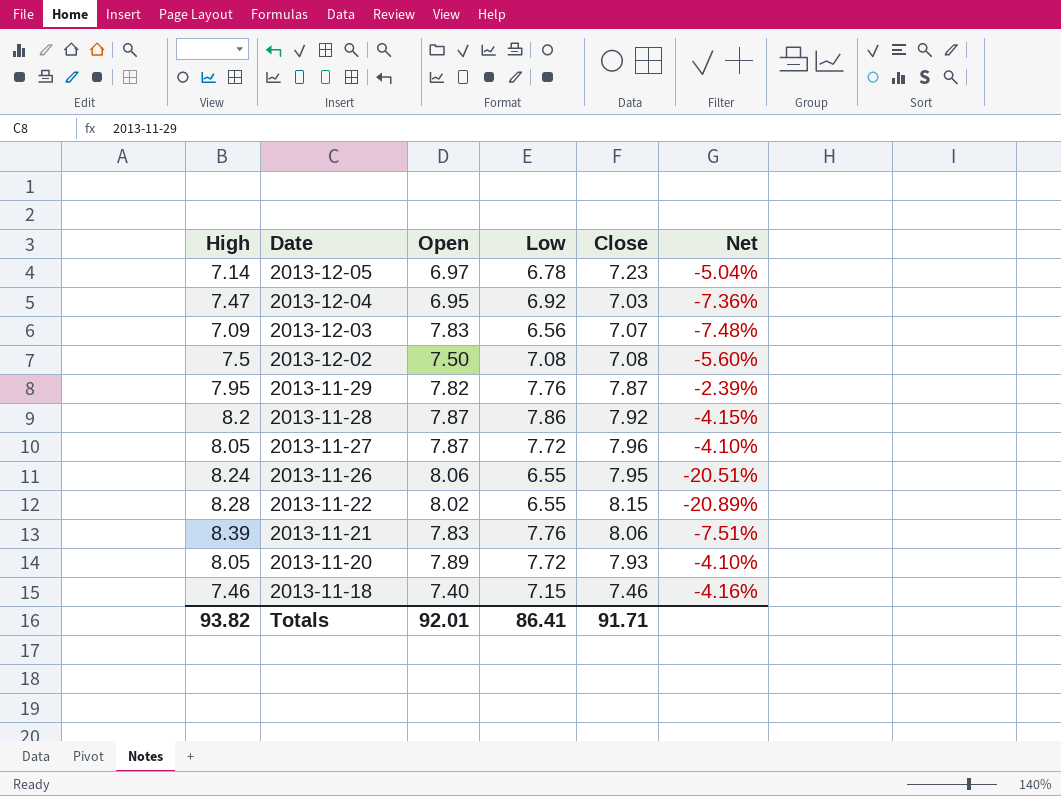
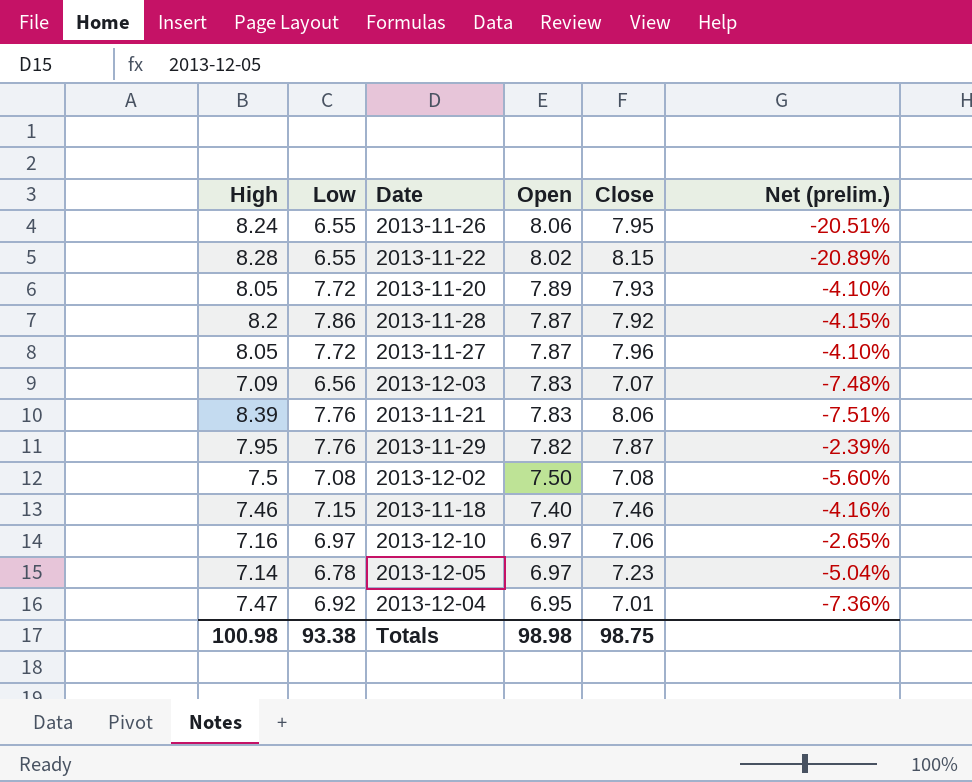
row order: Date descending -> Open descending
column Low | position: 4 -> 2
column name: Net -> Net (prelim.)
row 2013-12-10: none -> 7.16 | 6.97 | 6.97 | 7.06 | -2.65%
2013-12-04 | Close: 7.03 -> 7.01
Totals | High: 93.82 -> 100.98
Totals | Low: 86.41 -> 93.38
Totals | Open: 92.01 -> 98.98
Totals | Close: 91.71 -> 98.75

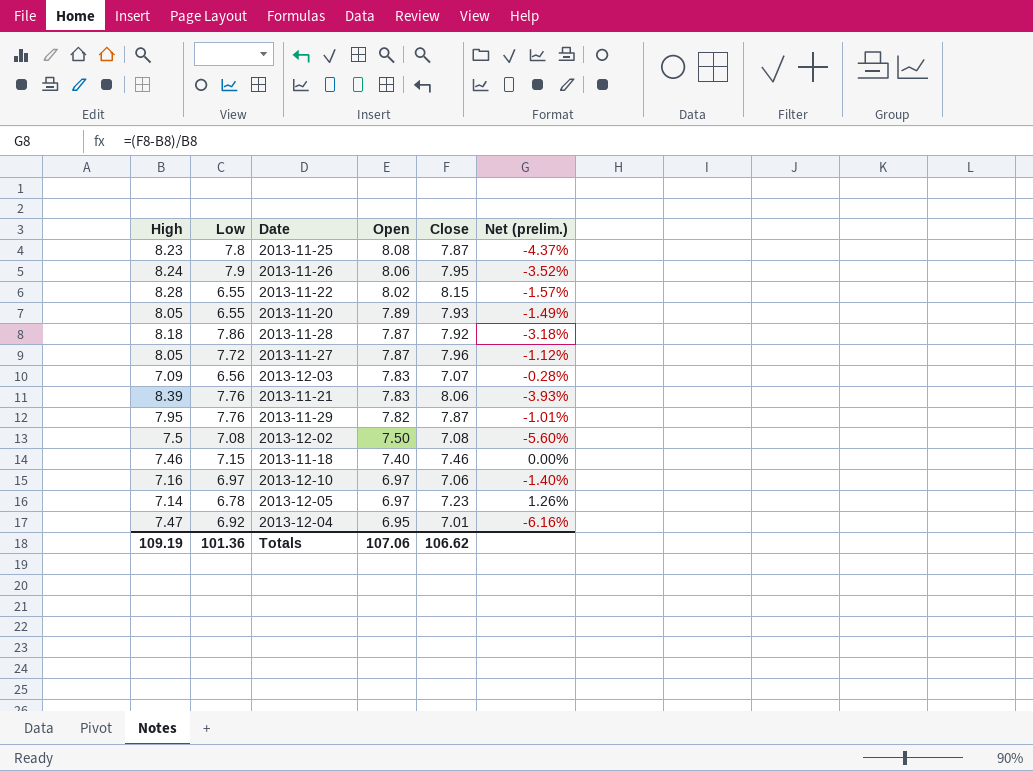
column Net (prelim.) | formula: ([Low] - [High]) / [High] -> ([Close] - [High]) / [High]
row 2013-11-25: none -> 8.23 | 7.8 | 8.08 | 7.87 | -4.37%
2013-11-26 | Low: 6.55 -> 7.9
2013-11-20 | Low: 7.72 -> 6.55
2013-11-28 | High: 8.2 -> 8.18
Totals | High: 100.98 -> 109.19
Totals | Low: 93.38 -> 101.36
Totals | Open: 98.98 -> 107.06
Totals | Close: 98.75 -> 106.62

